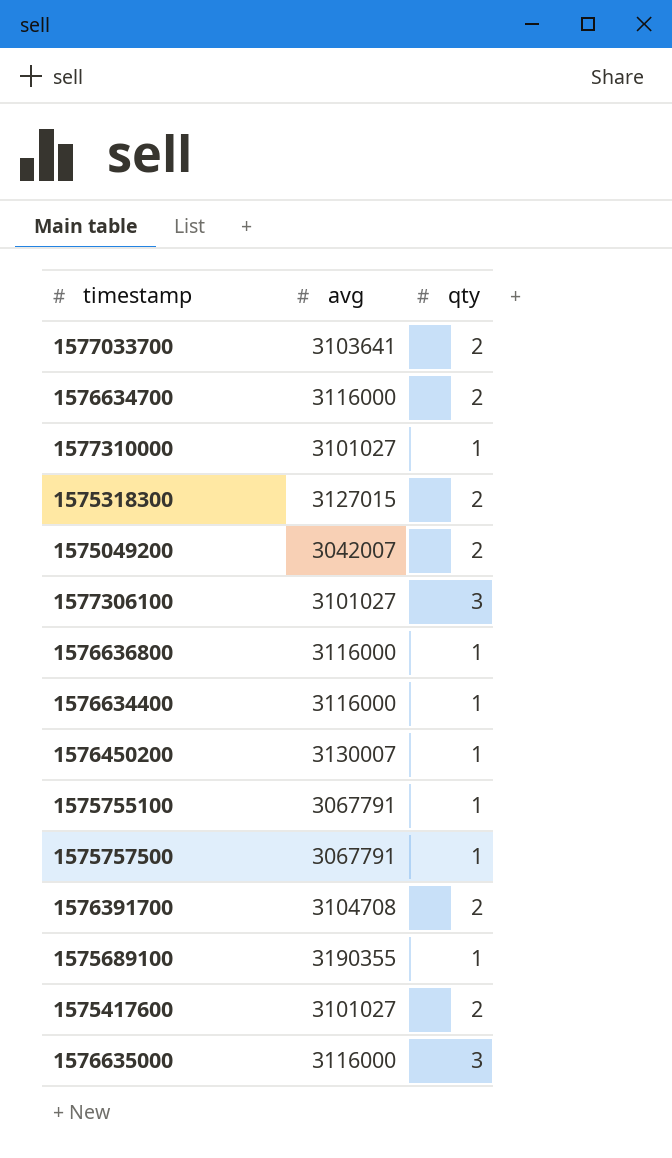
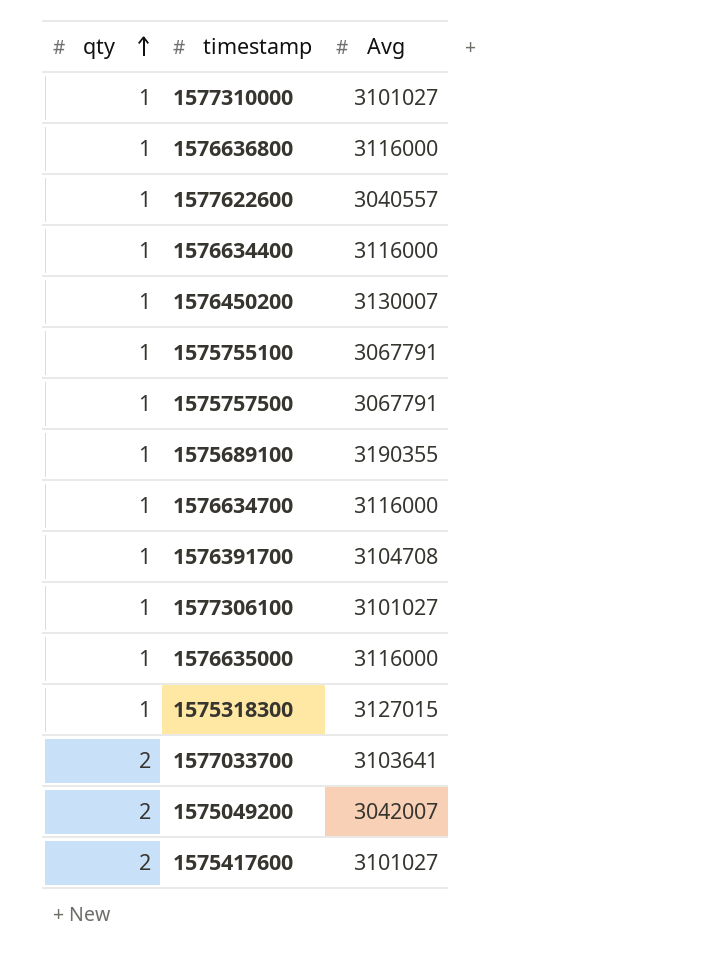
row order: none -> qty ascending
column qty | position: 3 -> 1
column name: avg -> Avg
row 1577622600: none -> 1 | 3040557
1576634700 | qty: 2 -> 1
1576391700 | qty: 2 -> 1
1577306100 | qty: 3 -> 1
1576635000 | qty: 3 -> 1
1575318300 | qty: 2 -> 1

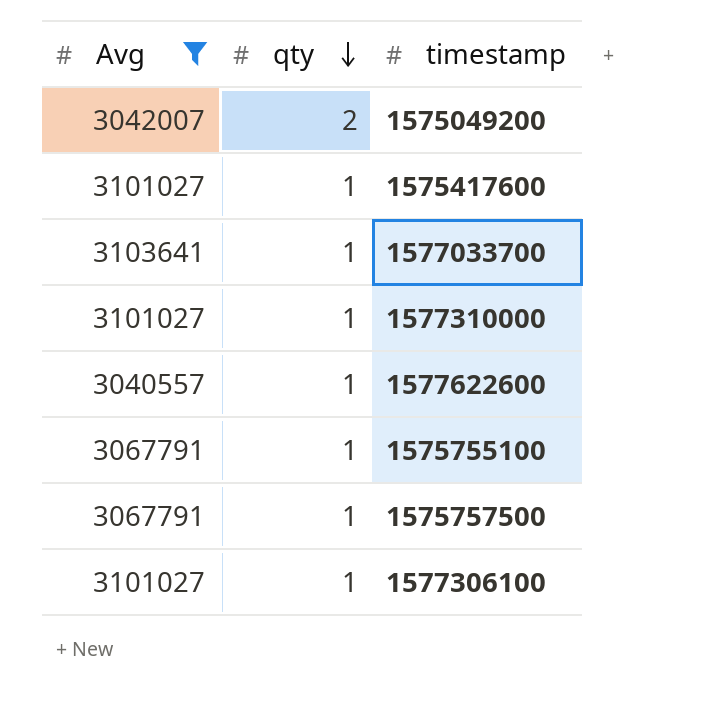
filter: none -> Avg <= 3103641
row order: qty ascending -> qty descending
column Avg | position: 3 -> 1
1575417600 | qty: 2 -> 1
1577033700 | qty: 2 -> 1

